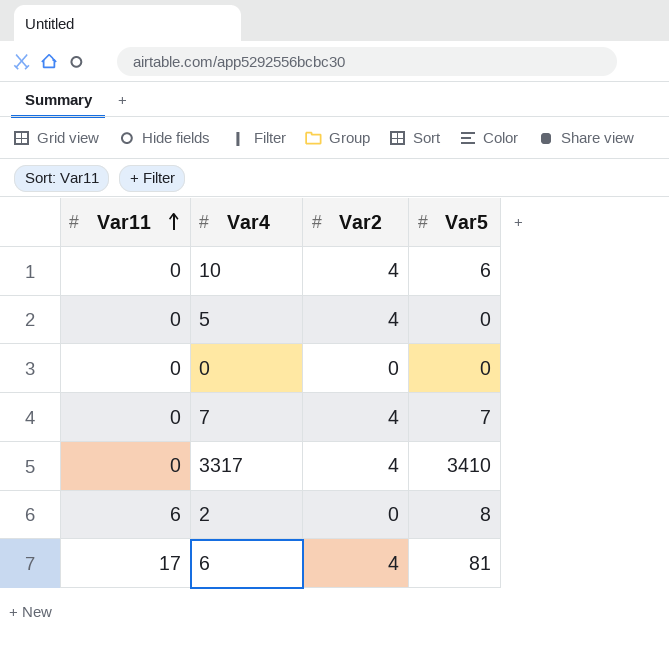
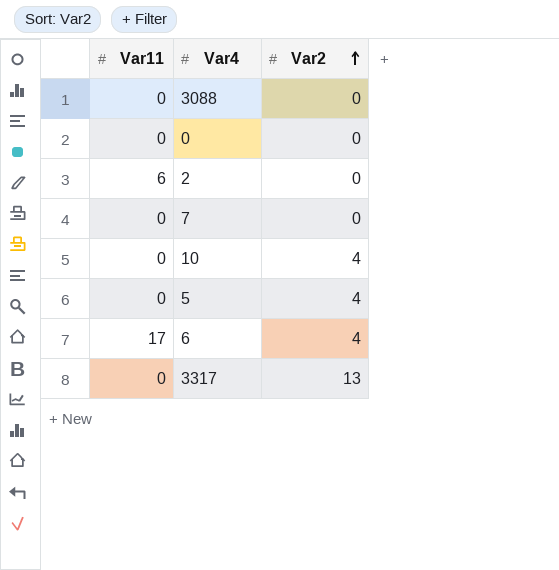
row order: Var11 ascending -> Var2 ascending
column Var5 | position: 4 -> none
row 3088: none -> 0 | 0
7 | Var2: 4 -> 0
3317 | Var2: 4 -> 13

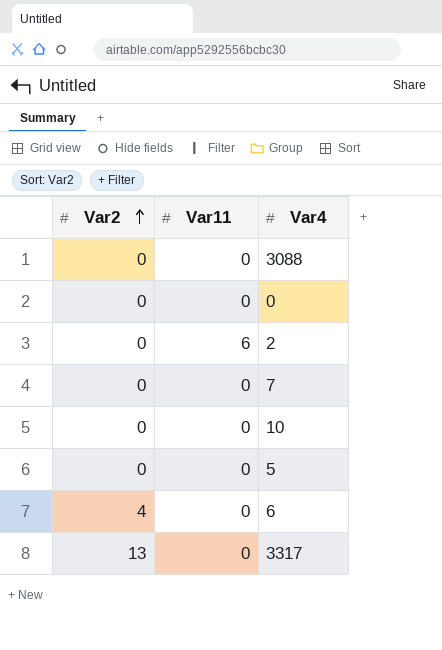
column Var2 | position: 3 -> 1
10 | Var2: 4 -> 0
5 | Var2: 4 -> 0
6 | Var11: 17 -> 0

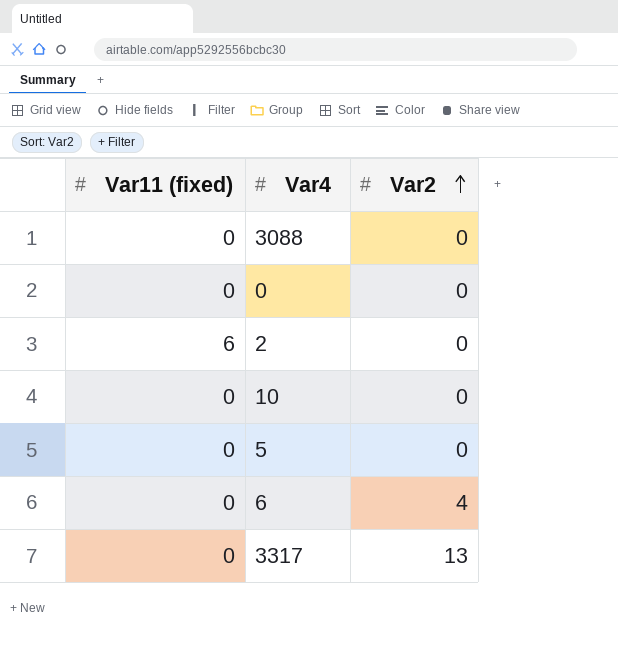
column name: Var11 -> Var11 (fixed)
column Var2 | position: 1 -> 3
row 7: 0 | 0 -> none

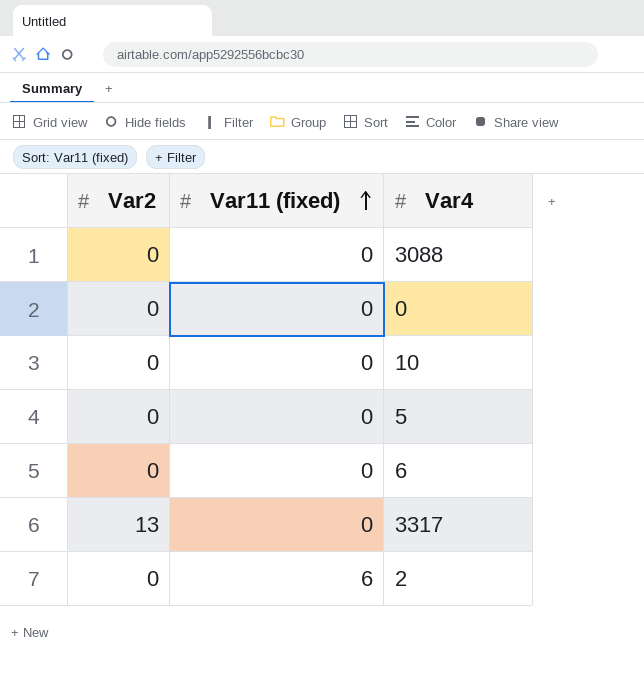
row order: Var2 ascending -> Var11 (fixed) ascending
column Var2 | position: 3 -> 1
6 | Var2: 4 -> 0

